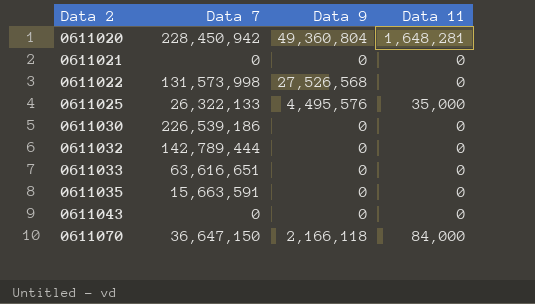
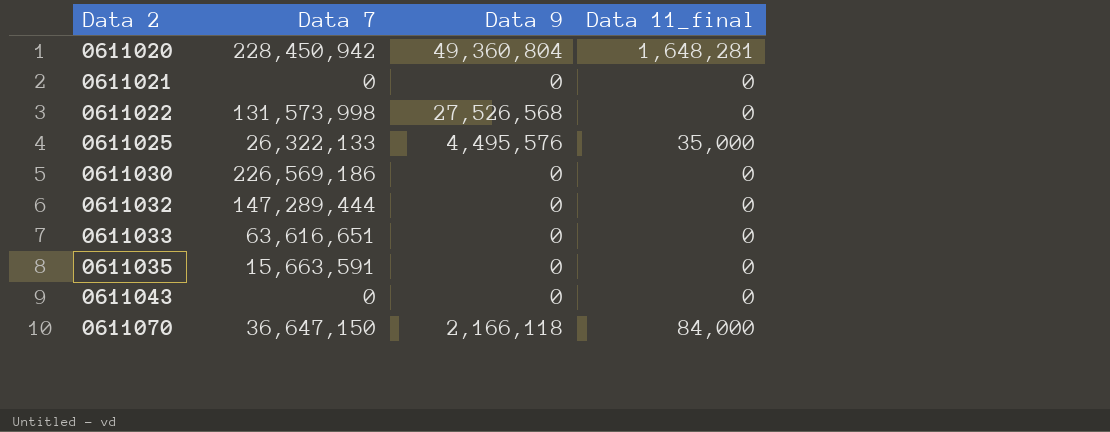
column name: Data 11 -> Data 11_final
0611030 | Data 7: 226,539,186 -> 226,569,186
0611032 | Data 7: 142,789,444 -> 147,289,444

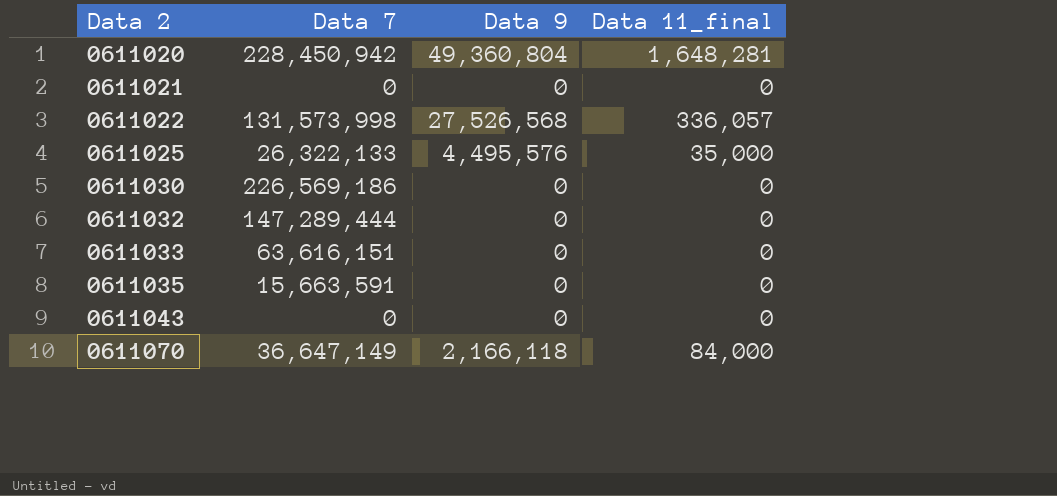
0611022 | Data 11_final: 0 -> 336,057
0611033 | Data 7: 63,616,651 -> 63,616,151
0611070 | Data 7: 36,647,150 -> 36,647,149

